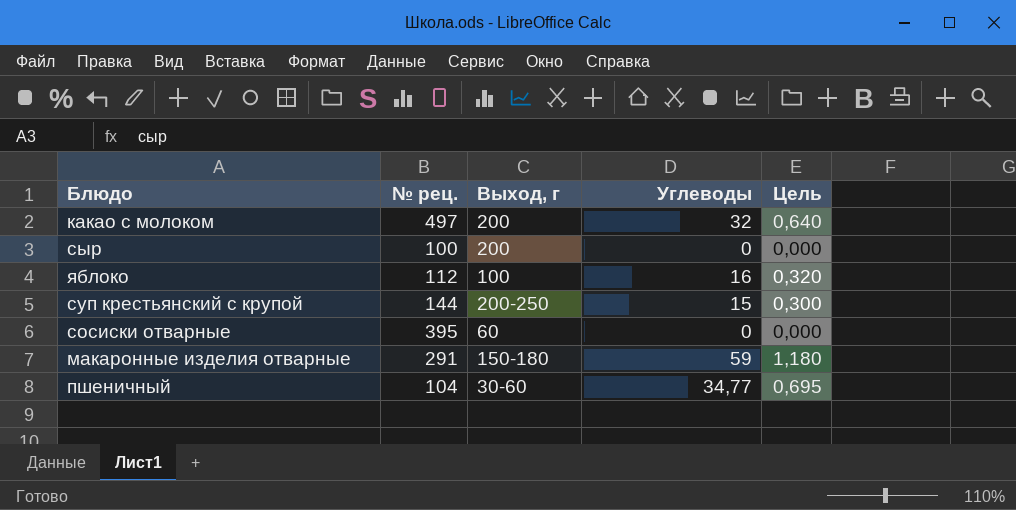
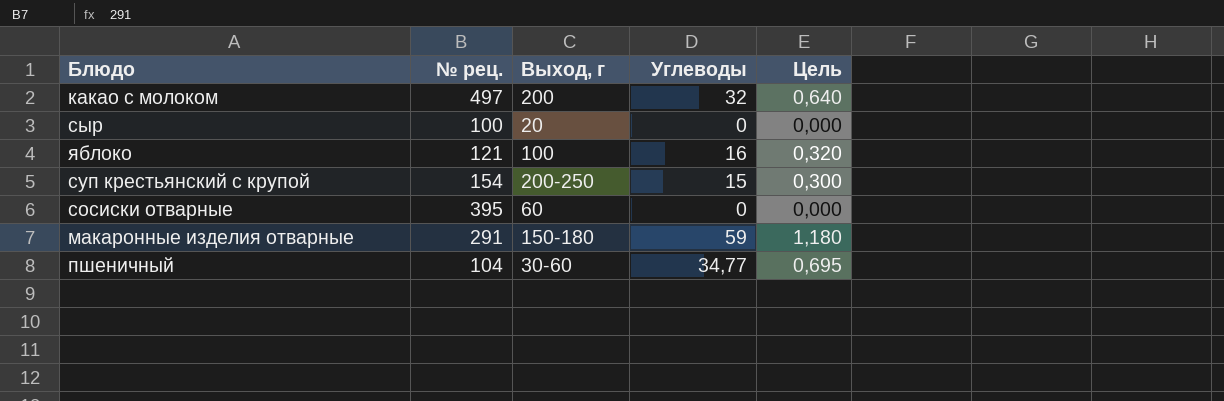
сыр | Выход, г: 200 -> 20
яблоко | № рец.: 112 -> 121
суп крестьянский с крупой | № рец.: 144 -> 154

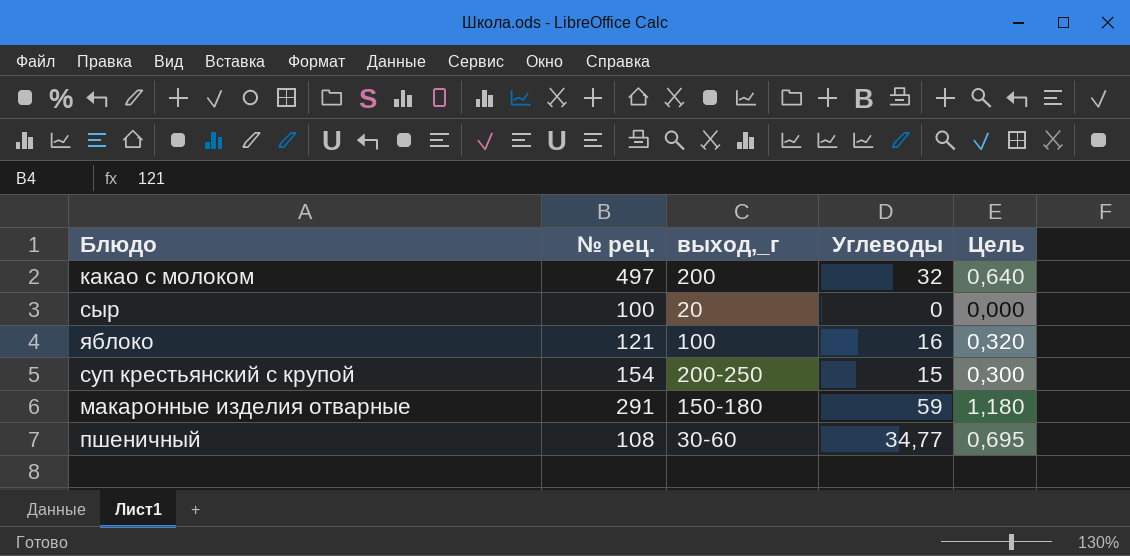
column name: Выход, г -> выход,_г
row сосиски отварные: 395 | 60 | 0 | 0,000 -> none
пшеничный | № рец.: 104 -> 108

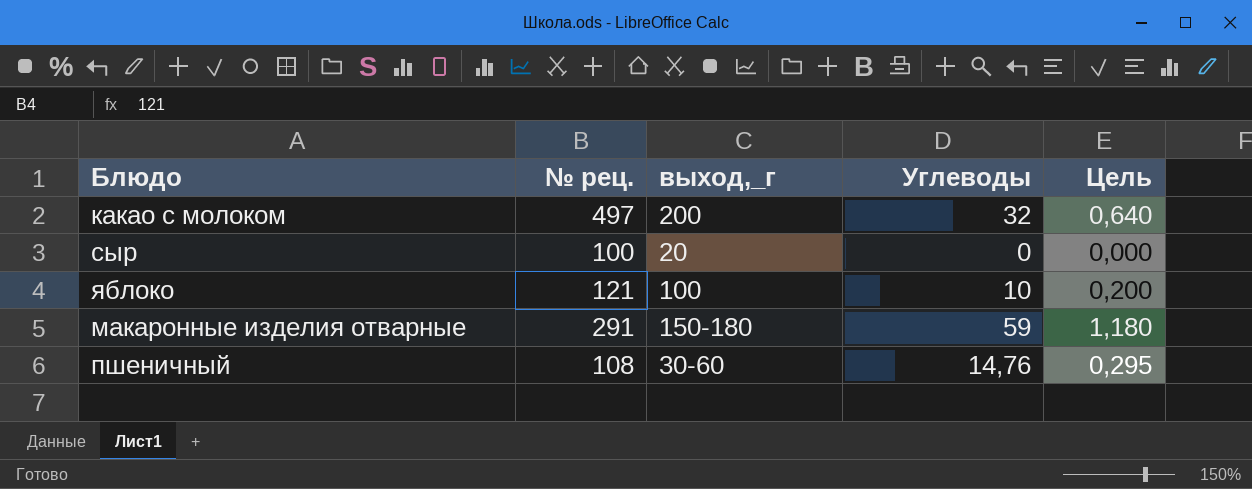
row суп крестьянский с крупой: 154 | 200-250 | 15 | 0,300 -> none
яблоко | Углеводы: 16 -> 10
яблоко | Цель: 0,320 -> 0,200
пшеничный | Углеводы: 34,77 -> 14,76
пшеничный | Цель: 0,695 -> 0,295

